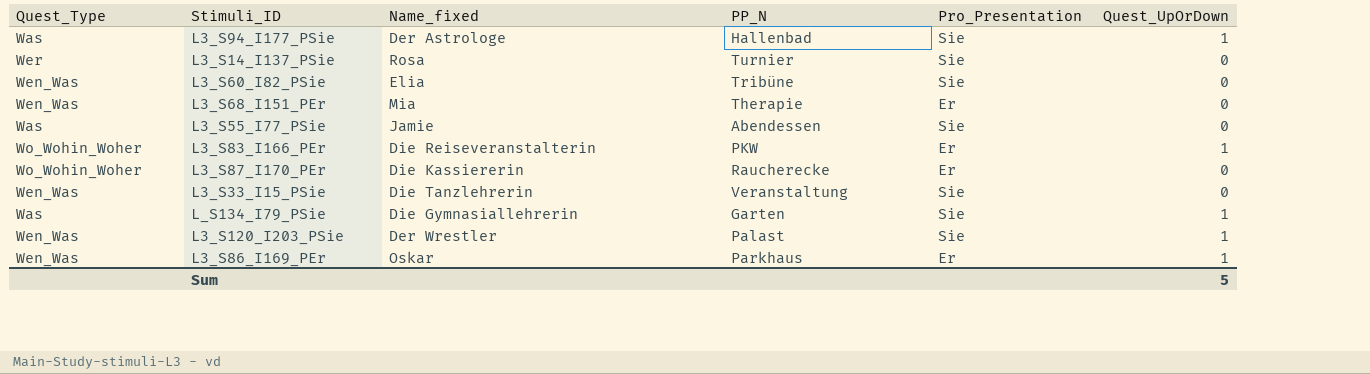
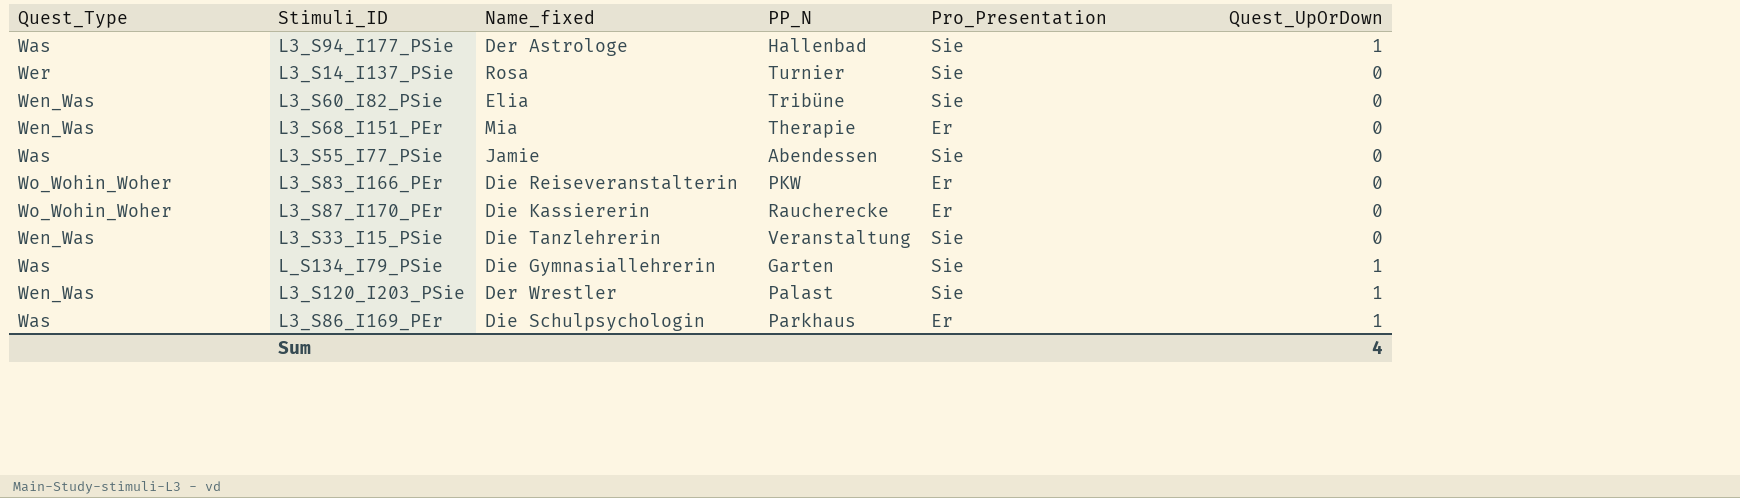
L3_S83_I166_PEr | Quest_UpOrDown: 1 -> 0
L3_S86_I169_PEr | Quest_Type: Wen_Was -> Was
L3_S86_I169_PEr | Name_fixed: Oskar -> Die Schulpsychologin
Sum | Quest_UpOrDown: 5 -> 4

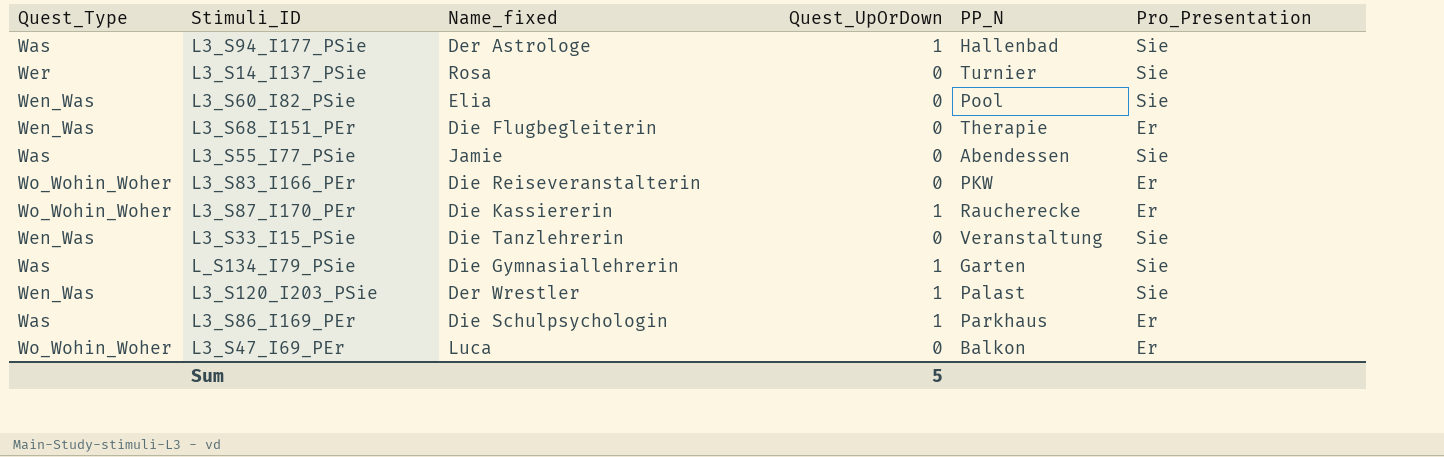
column Quest_UpOrDown | position: 6 -> 4
L3_S60_I82_PSie | PP_N: Tribüne -> Pool
L3_S68_I151_PEr | Name_fixed: Mia -> Die Flugbegleiterin
L3_S87_I170_PEr | Quest_UpOrDown: 0 -> 1
row L3_S47_I69_PEr: none -> Wo_Wohin_Woher | Luca | 0 | Balkon | Er
Sum | Quest_UpOrDown: 4 -> 5

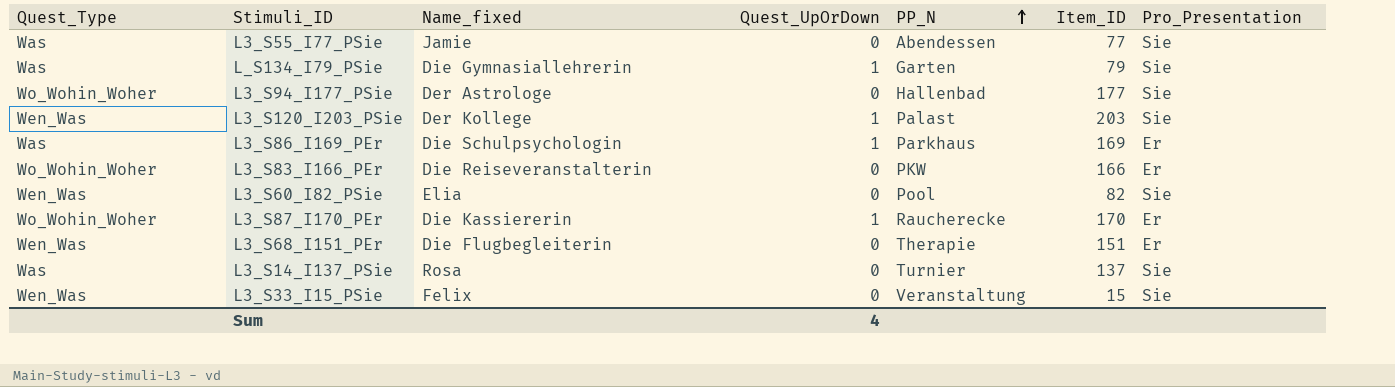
row order: none -> PP_N ascending
column Item_ID | position: none -> 6
row L3_S47_I69_PEr: Wo_Wohin_Woher | Luca | 0 | Balkon | Er -> none
L3_S94_I177_PSie | Quest_Type: Was -> Wo_Wohin_Woher
L3_S94_I177_PSie | Quest_UpOrDown: 1 -> 0
L3_S120_I203_PSie | Name_fixed: Der Wrestler -> Der Kollege
L3_S14_I137_PSie | Quest_Type: Wer -> Was
L3_S33_I15_PSie | Name_fixed: Die Tanzlehrerin -> Felix
Sum | Quest_UpOrDown: 5 -> 4

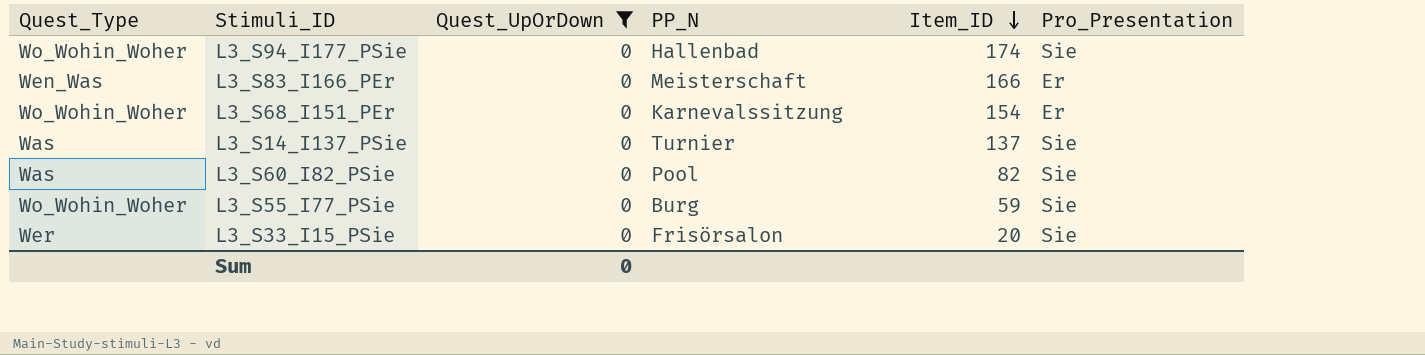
filter: none -> Quest_UpOrDown = 0
row order: PP_N ascending -> Item_ID descending
column Name_fixed | position: 3 -> none
L3_S94_I177_PSie | Item_ID: 177 -> 174
L3_S83_I166_PEr | Quest_Type: Wo_Wohin_Woher -> Wen_Was
L3_S83_I166_PEr | PP_N: PKW -> Meisterschaft
L3_S68_I151_PEr | Quest_Type: Wen_Was -> Wo_Wohin_Woher
L3_S68_I151_PEr | PP_N: Therapie -> Karnevalssitzung
L3_S68_I151_PEr | Item_ID: 151 -> 154
L3_S60_I82_PSie | Quest_Type: Wen_Was -> Was
L3_S55_I77_PSie | Quest_Type: Was -> Wo_Wohin_Woher
L3_S55_I77_PSie | PP_N: Abendessen -> Burg
L3_S55_I77_PSie | Item_ID: 77 -> 59
L3_S33_I15_PSie | Quest_Type: Wen_Was -> Wer
L3_S33_I15_PSie | PP_N: Veranstaltung -> Frisörsalon
L3_S33_I15_PSie | Item_ID: 15 -> 20
Sum | Quest_UpOrDown: 4 -> 0

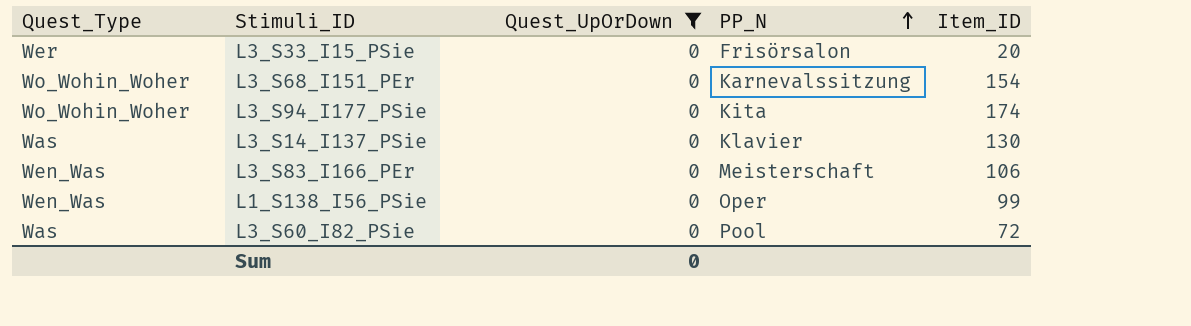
row order: Item_ID descending -> PP_N ascending
column Pro_Presentation | position: 6 -> none
row L3_S55_I77_PSie: Wo_Wohin_Woher | 0 | Burg | 59 | Sie -> none
L3_S94_I177_PSie | PP_N: Hallenbad -> Kita
L3_S14_I137_PSie | PP_N: Turnier -> Klavier
L3_S14_I137_PSie | Item_ID: 137 -> 130
L3_S83_I166_PEr | Item_ID: 166 -> 106
row L1_S138_I56_PSie: none -> Wen_Was | 0 | Oper | 99
L3_S60_I82_PSie | Item_ID: 82 -> 72

